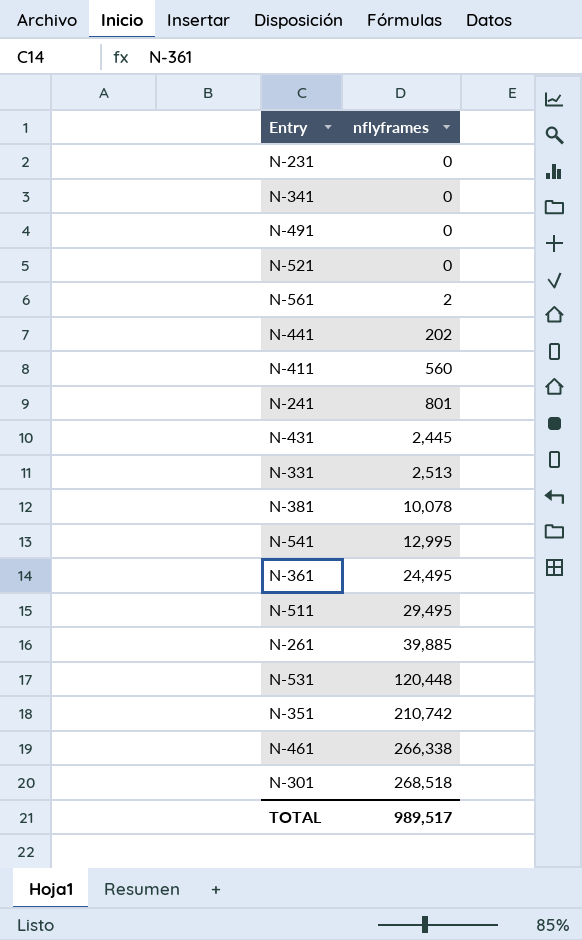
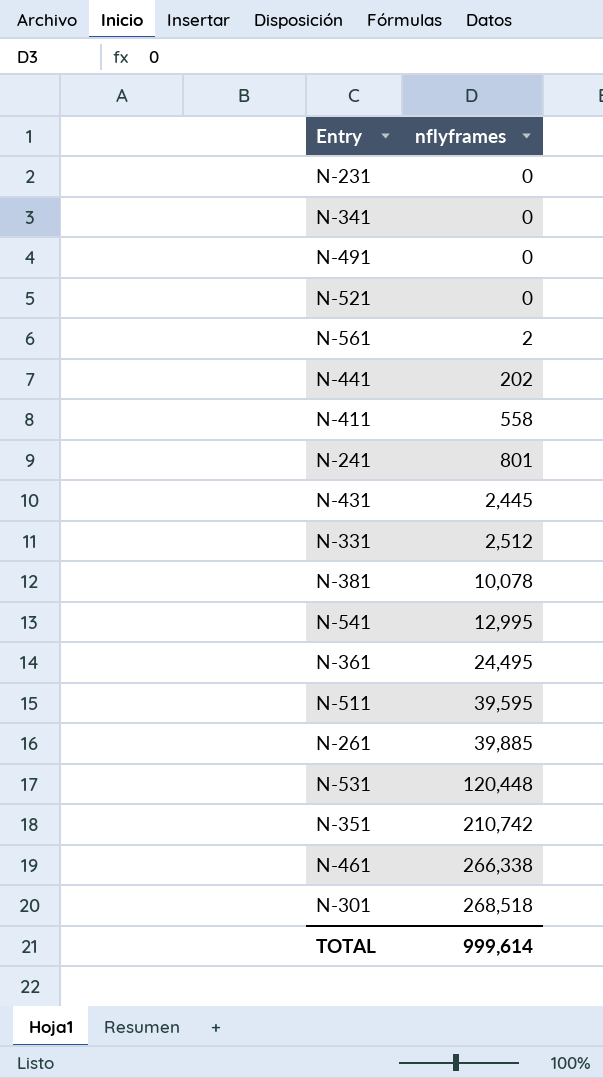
N-411 | nflyframes: 560 -> 558
N-331 | nflyframes: 2,513 -> 2,512
N-511 | nflyframes: 29,495 -> 39,595
TOTAL | nflyframes: 989,517 -> 999,614

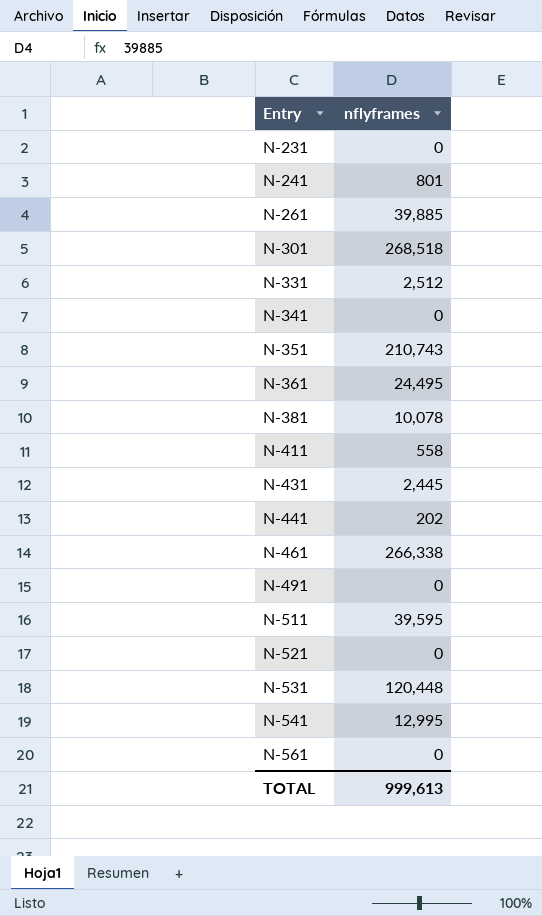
row order: nflyframes ascending -> Entry ascending
N-351 | nflyframes: 210,742 -> 210,743
N-561 | nflyframes: 2 -> 0
TOTAL | nflyframes: 999,614 -> 999,613

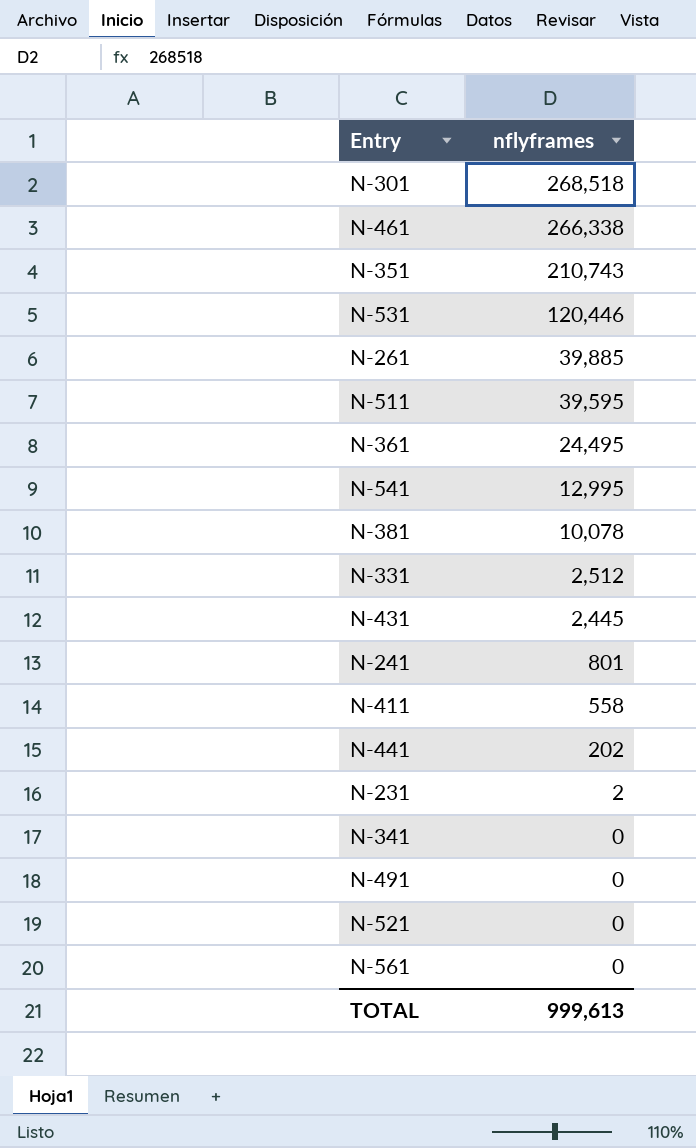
row order: Entry ascending -> nflyframes descending
N-531 | nflyframes: 120,448 -> 120,446
N-231 | nflyframes: 0 -> 2

